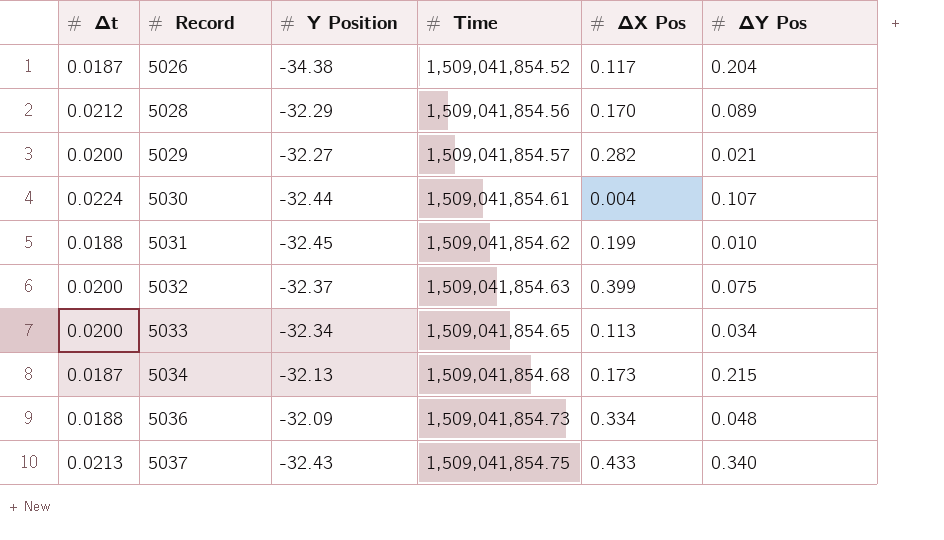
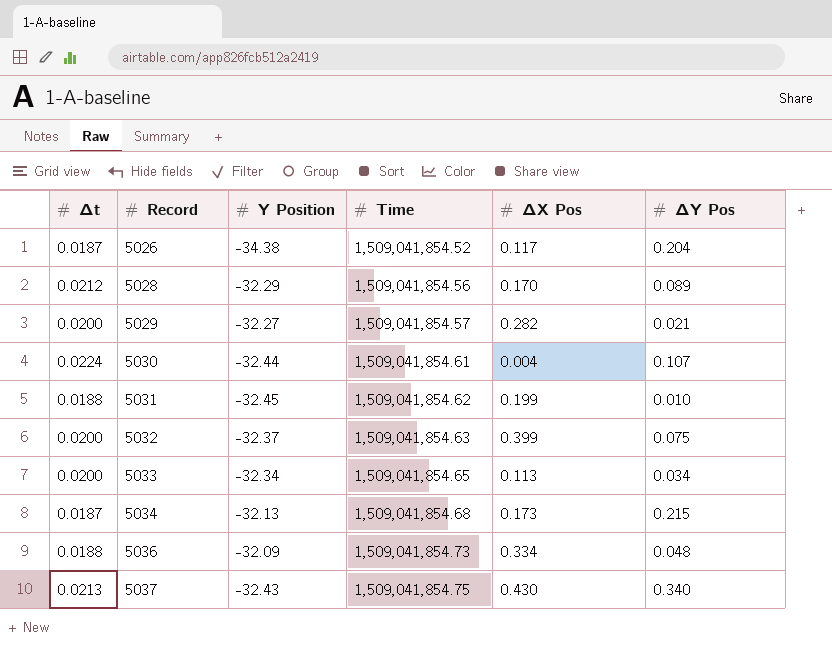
5037 | ΔX Pos: 0.433 -> 0.430

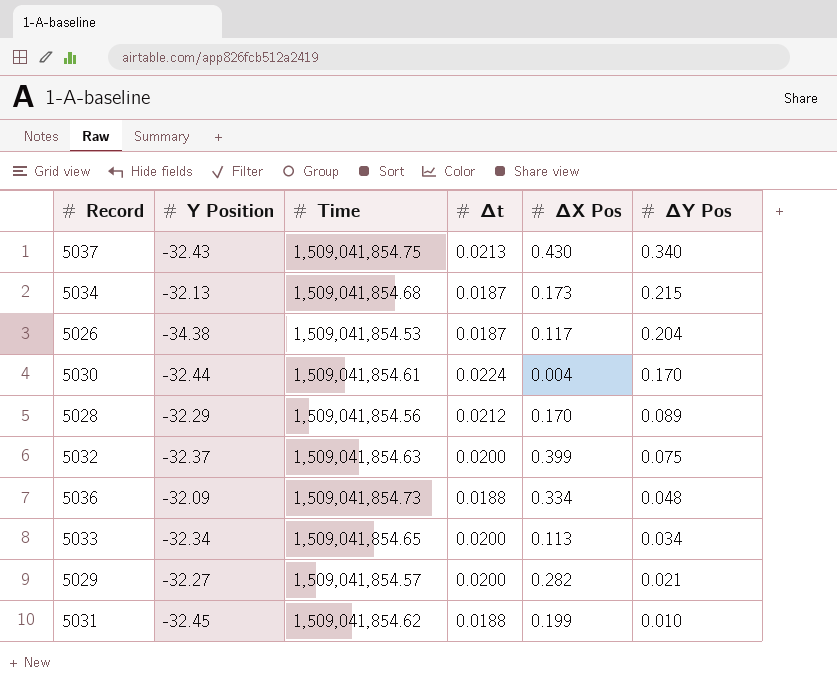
row order: Record ascending -> ΔY Pos descending
column Δt | position: 1 -> 4
5026 | Time: 1,509,041,854.52 -> 1,509,041,854.53
5030 | ΔY Pos: 0.107 -> 0.170

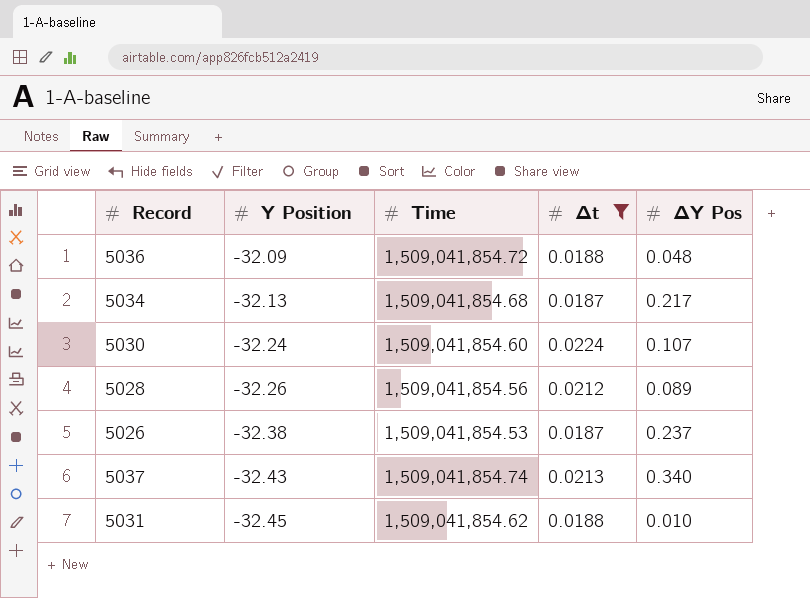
filter: none -> Δt != 0.0200
row order: ΔY Pos descending -> Y Position descending
column ΔX Pos | position: 5 -> none
5036 | Time: 1,509,041,854.73 -> 1,509,041,854.72
5034 | ΔY Pos: 0.215 -> 0.217
5030 | Y Position: -32.44 -> -32.24
5030 | Time: 1,509,041,854.61 -> 1,509,041,854.60
5030 | ΔY Pos: 0.170 -> 0.107
5028 | Y Position: -32.29 -> -32.26
5026 | Y Position: -34.38 -> -32.38
5026 | ΔY Pos: 0.204 -> 0.237
5037 | Time: 1,509,041,854.75 -> 1,509,041,854.74

